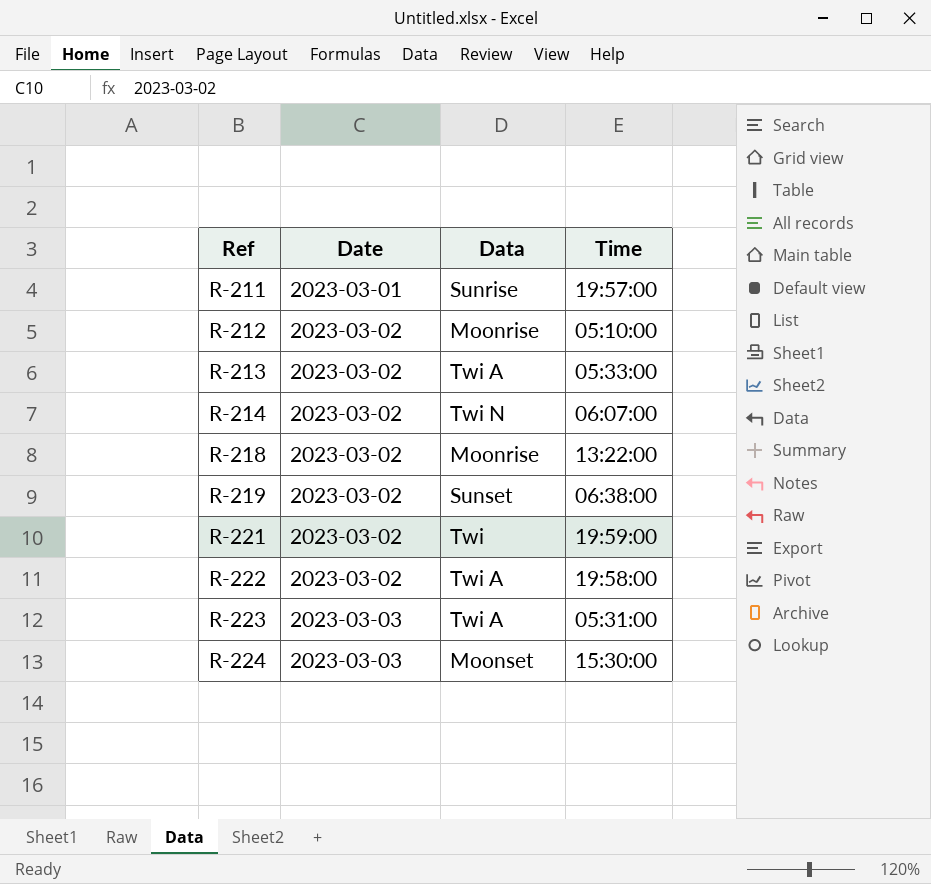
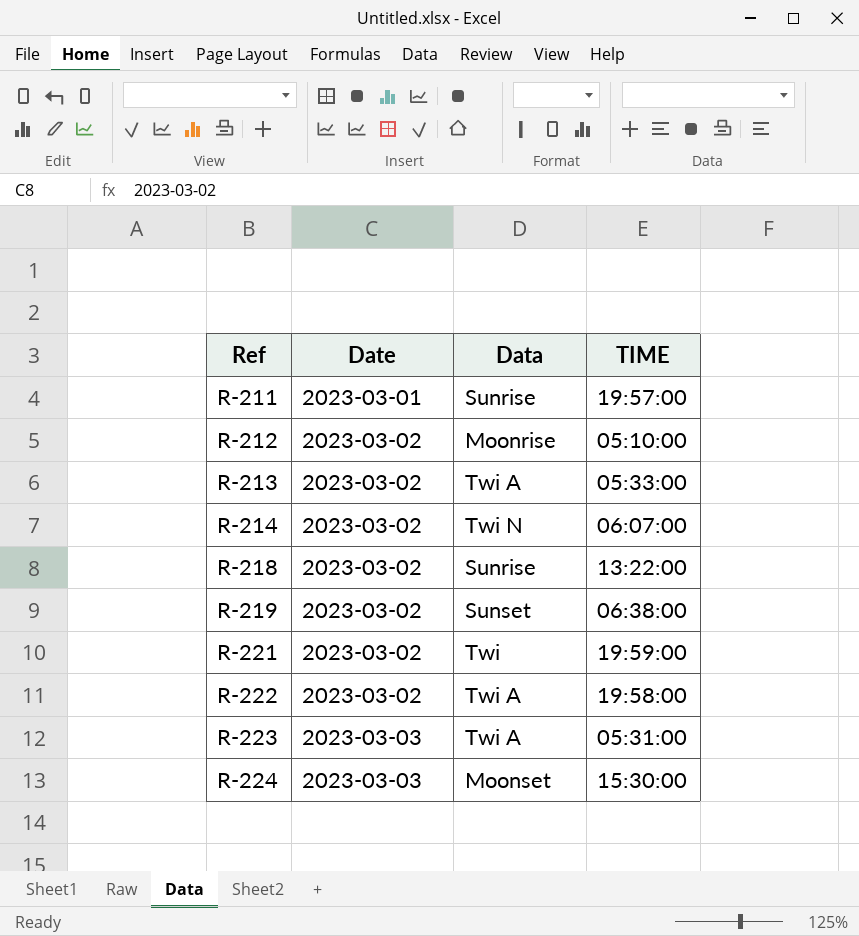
column name: Time -> TIME
R-218 | Data: Moonrise -> Sunrise

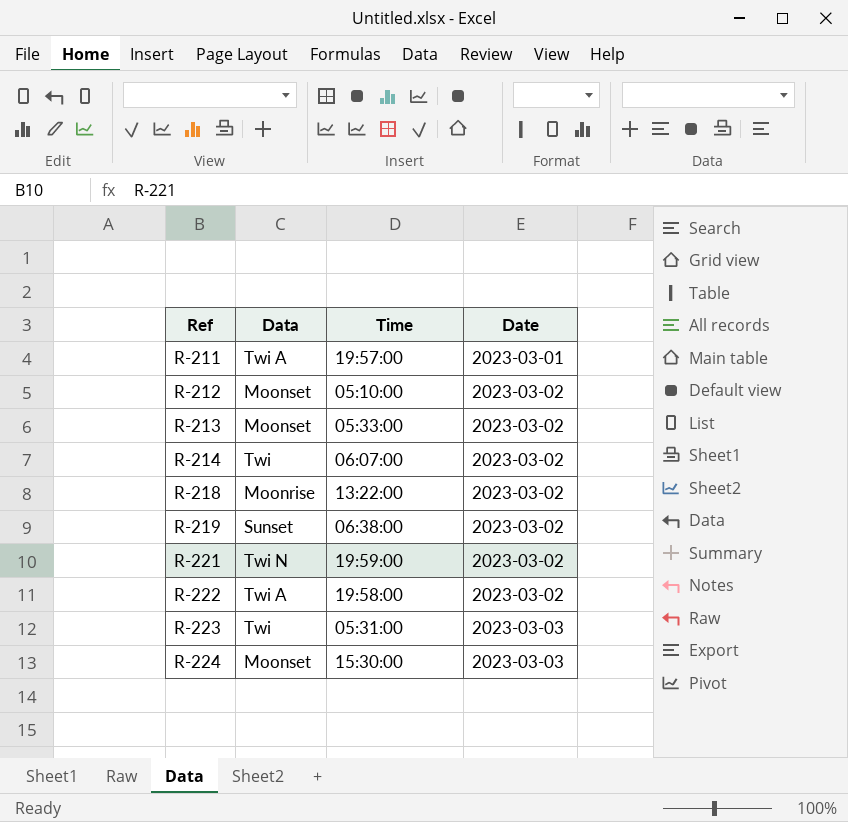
column name: TIME -> Time
column Date | position: 2 -> 4
R-211 | Data: Sunrise -> Twi A
R-212 | Data: Moonrise -> Moonset
R-213 | Data: Twi A -> Moonset
R-214 | Data: Twi N -> Twi
R-218 | Data: Sunrise -> Moonrise
R-221 | Data: Twi -> Twi N
R-223 | Data: Twi A -> Twi

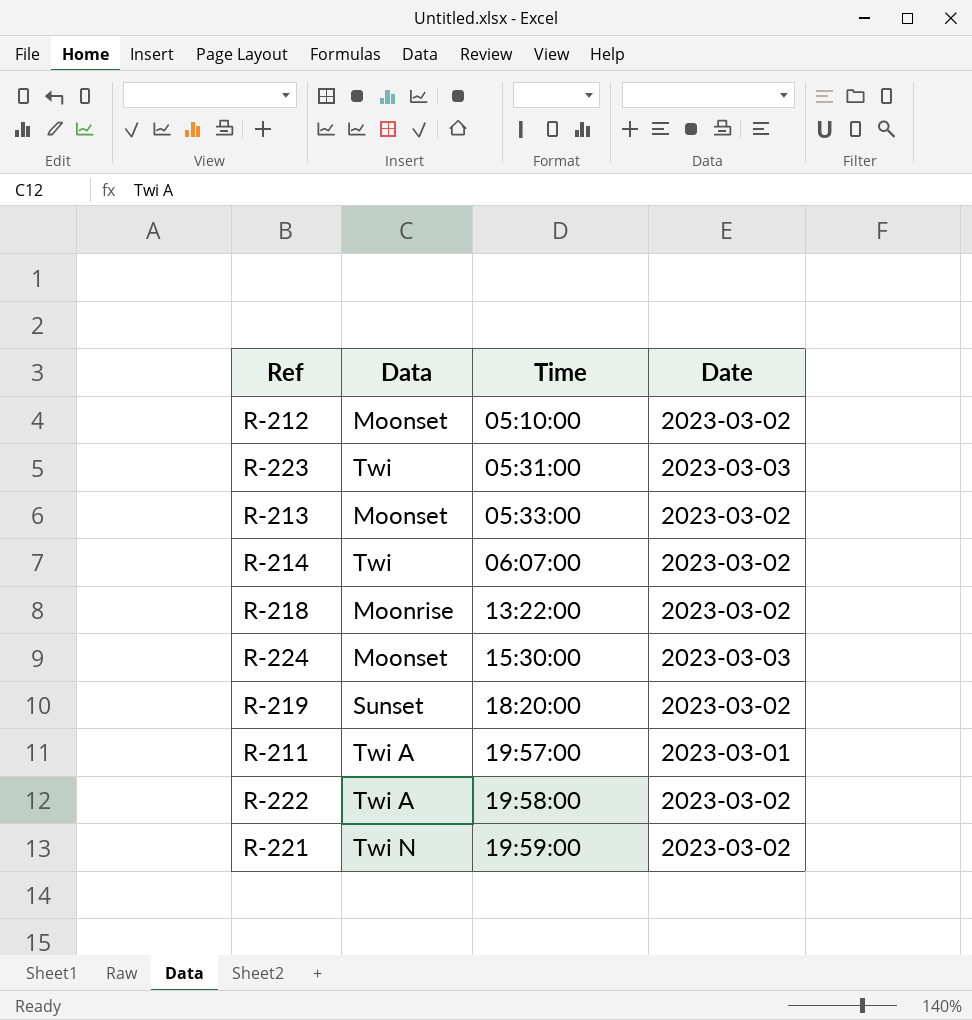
row order: Ref ascending -> Time ascending
R-219 | Time: 06:38:00 -> 18:20:00

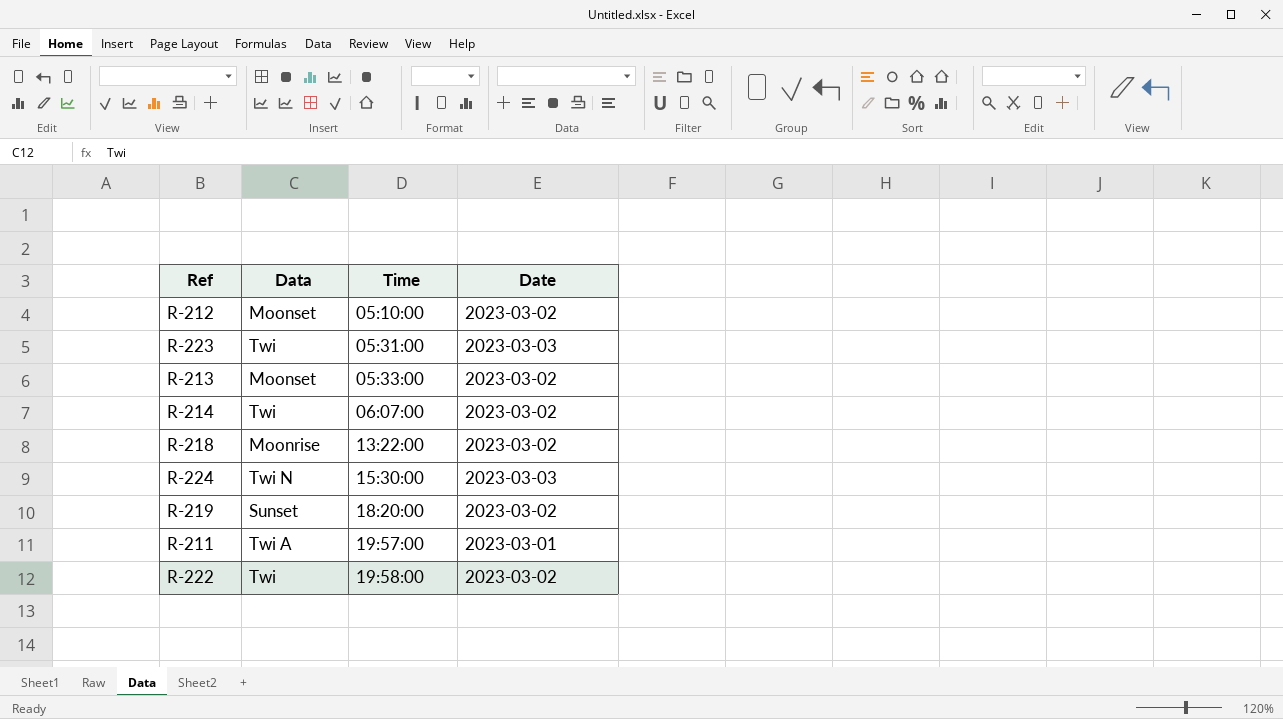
row R-221: Twi N | 19:59:00 | 2023-03-02 -> none
R-224 | Data: Moonset -> Twi N
R-222 | Data: Twi A -> Twi

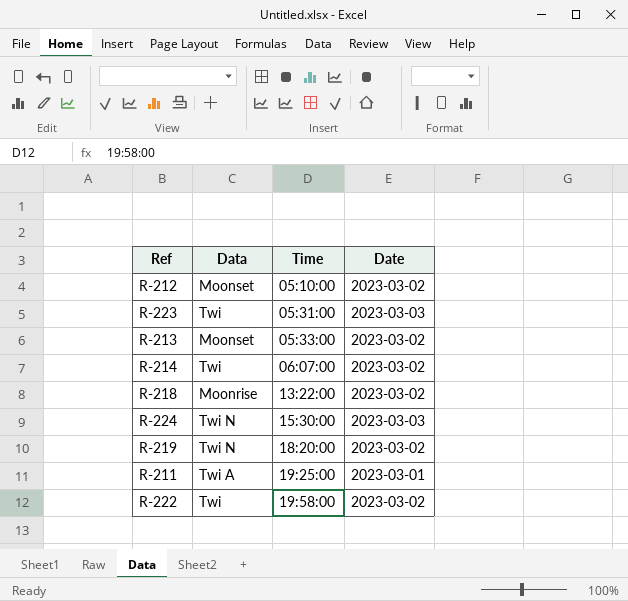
R-219 | Data: Sunset -> Twi N
R-211 | Time: 19:57:00 -> 19:25:00

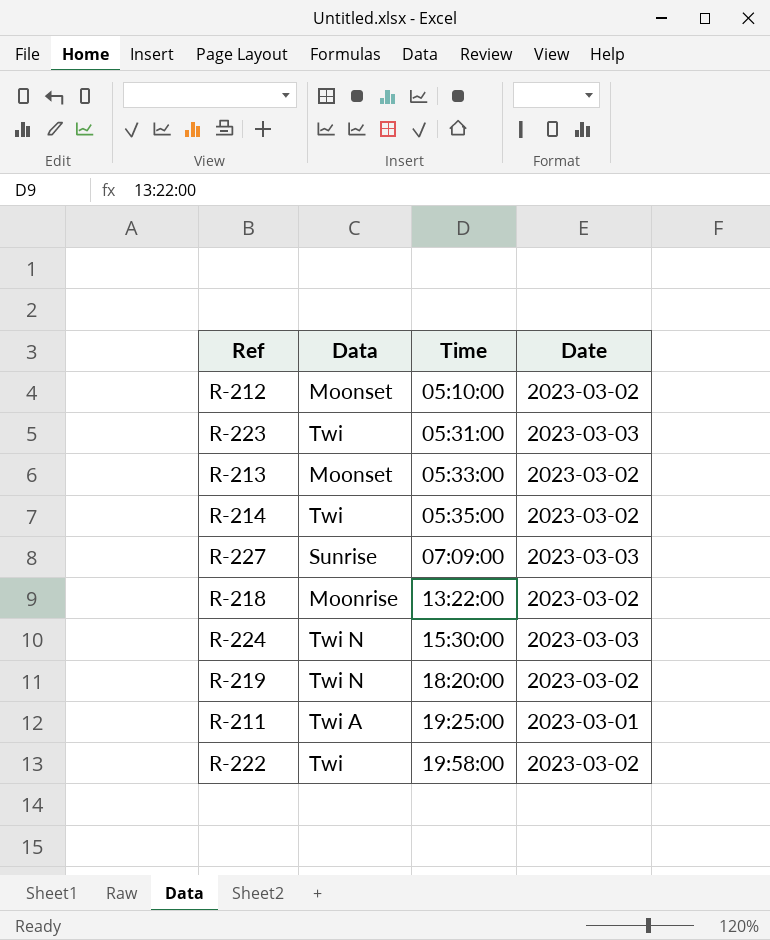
R-214 | Time: 06:07:00 -> 05:35:00
row R-227: none -> Sunrise | 07:09:00 | 2023-03-03

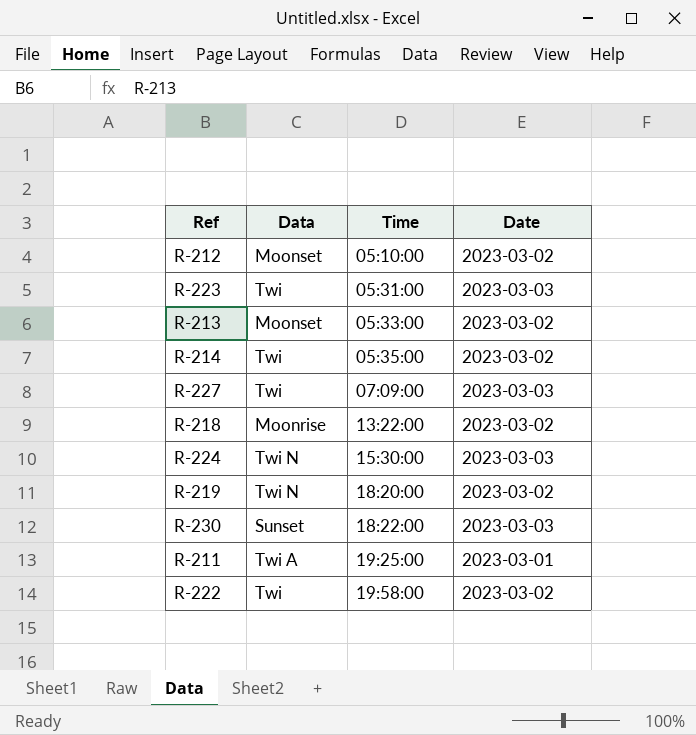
R-227 | Data: Sunrise -> Twi
row R-230: none -> Sunset | 18:22:00 | 2023-03-03

